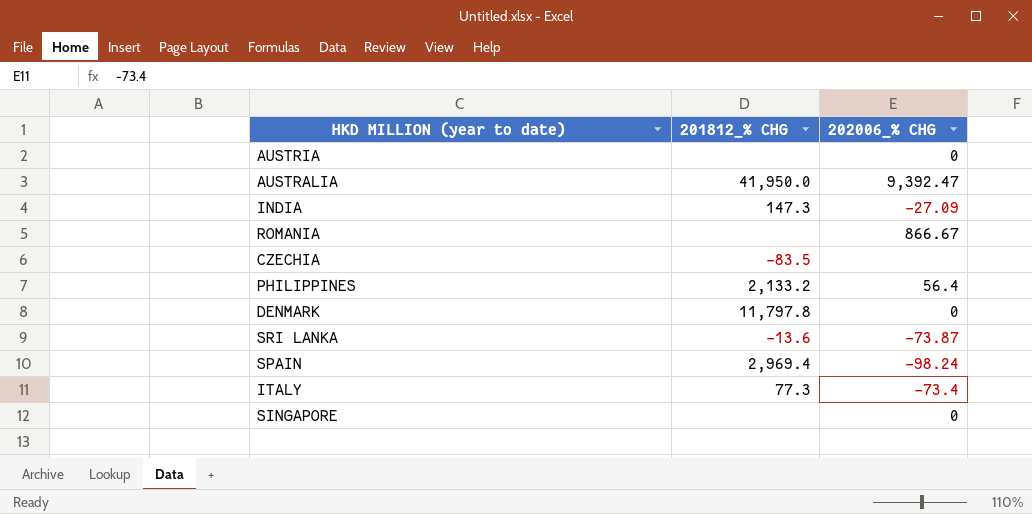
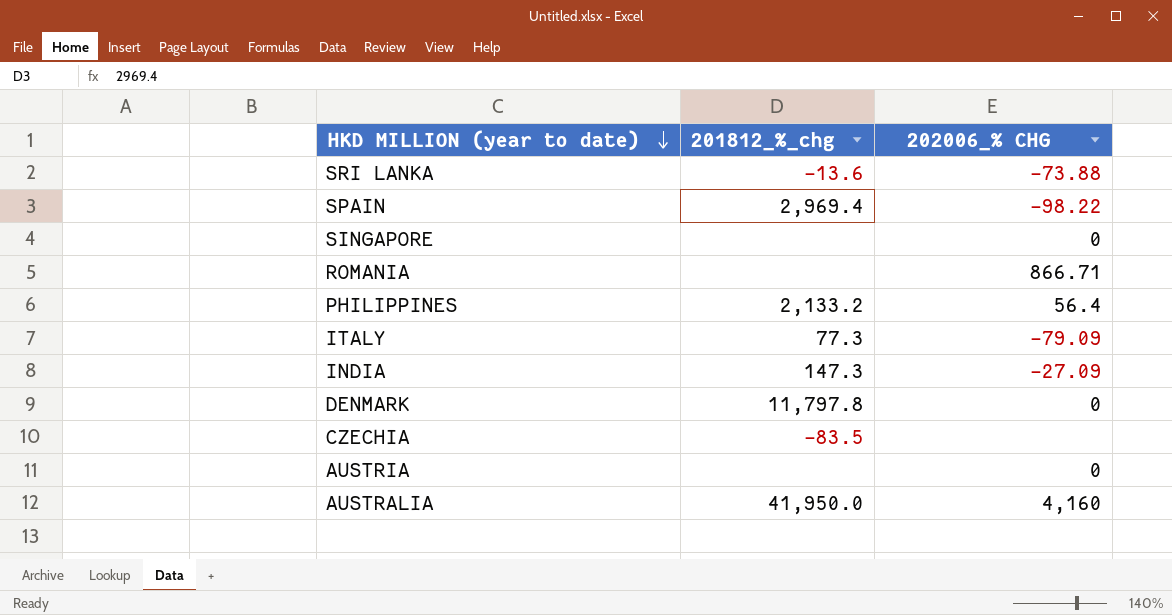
row order: none -> HKD MILLION (year to date) descending
column name: 201812_% CHG -> 201812_%_chg
SRI LANKA | 202006_% CHG: -73.87 -> -73.88
SPAIN | 202006_% CHG: -98.24 -> -98.22
ROMANIA | 202006_% CHG: 866.67 -> 866.71
ITALY | 202006_% CHG: -73.4 -> -79.09
AUSTRALIA | 202006_% CHG: 9,392.47 -> 4,160

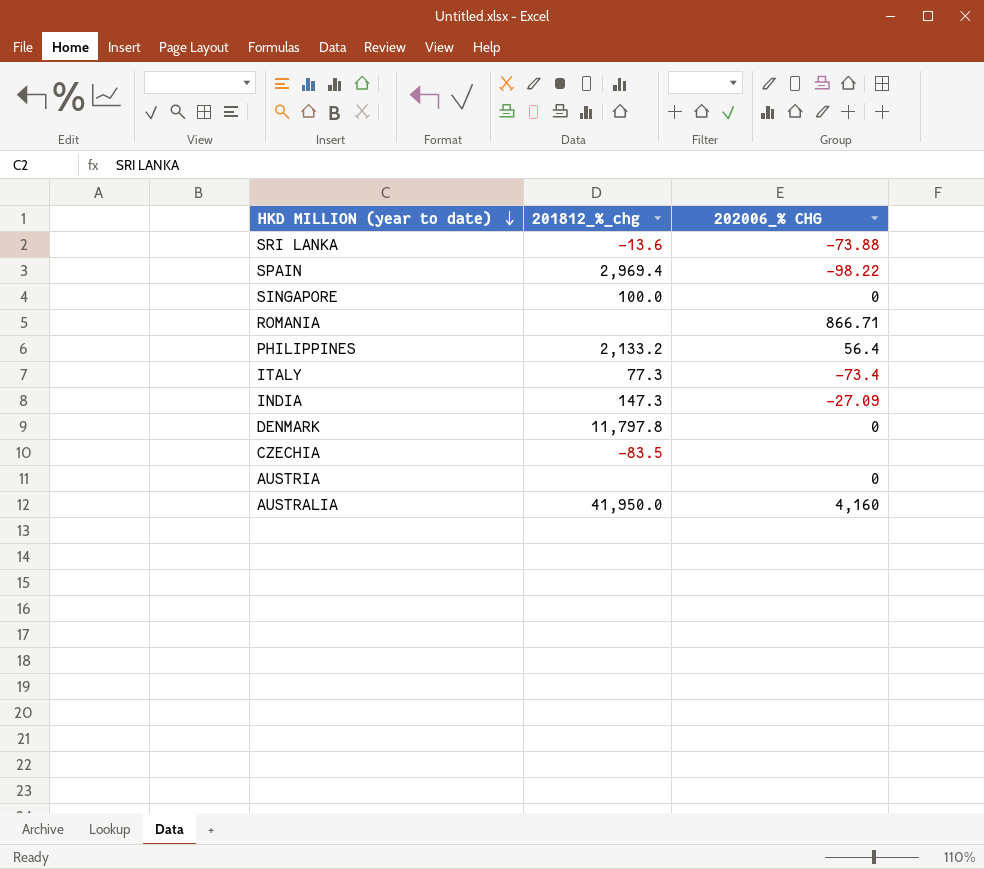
SINGAPORE | 201812_%_chg: none -> 100.0
ITALY | 202006_% CHG: -79.09 -> -73.4

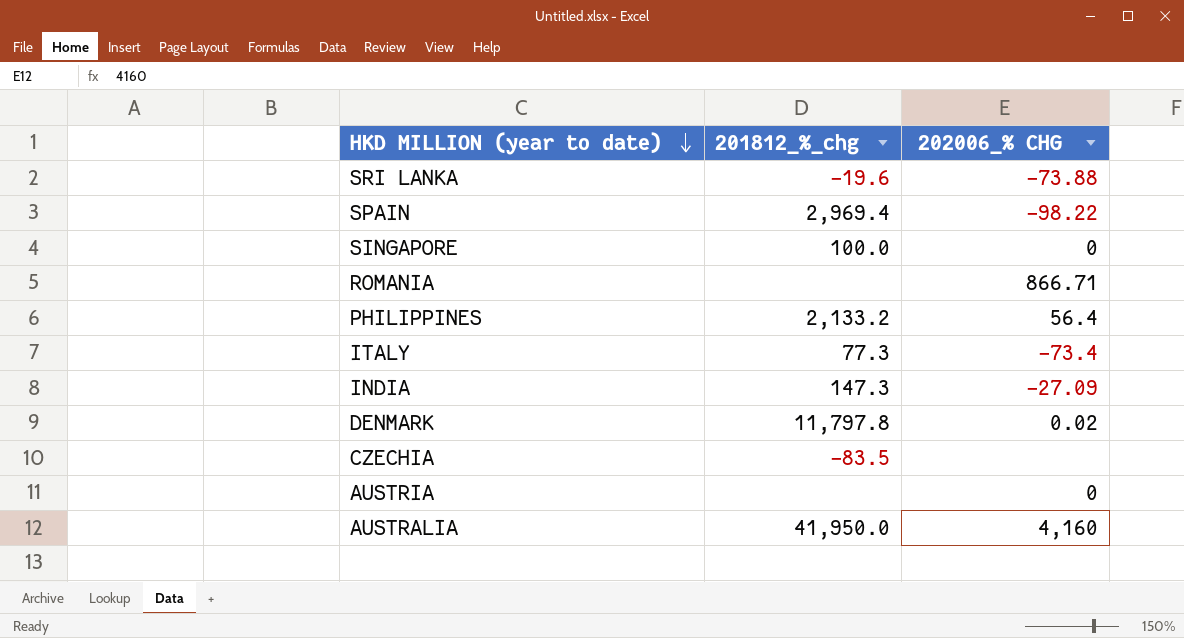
SRI LANKA | 201812_%_chg: -13.6 -> -19.6
DENMARK | 202006_% CHG: 0 -> 0.02

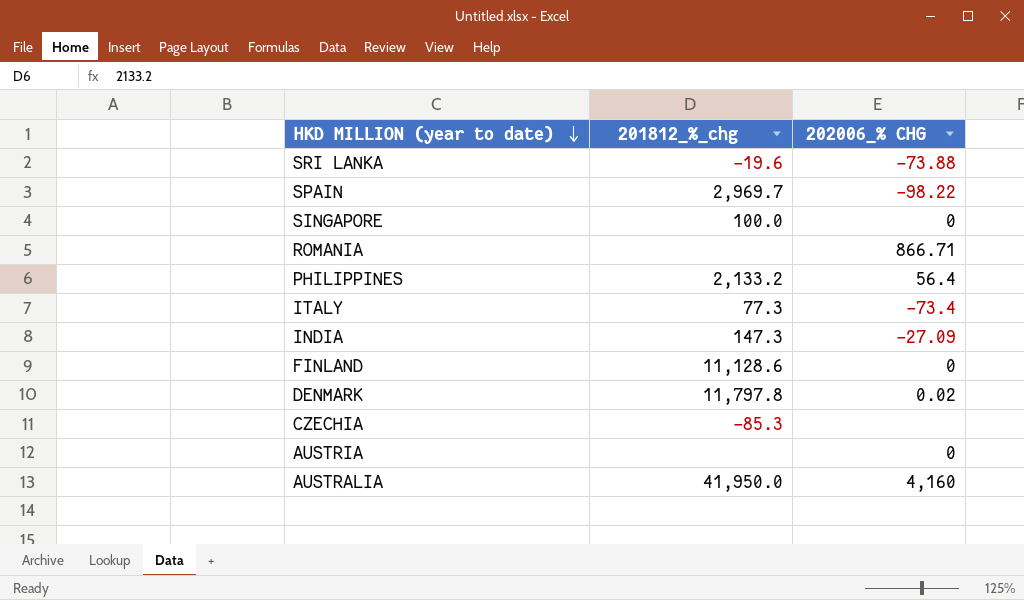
SPAIN | 201812_%_chg: 2,969.4 -> 2,969.7
row FINLAND: none -> 11,128.6 | 0
CZECHIA | 201812_%_chg: -83.5 -> -85.3

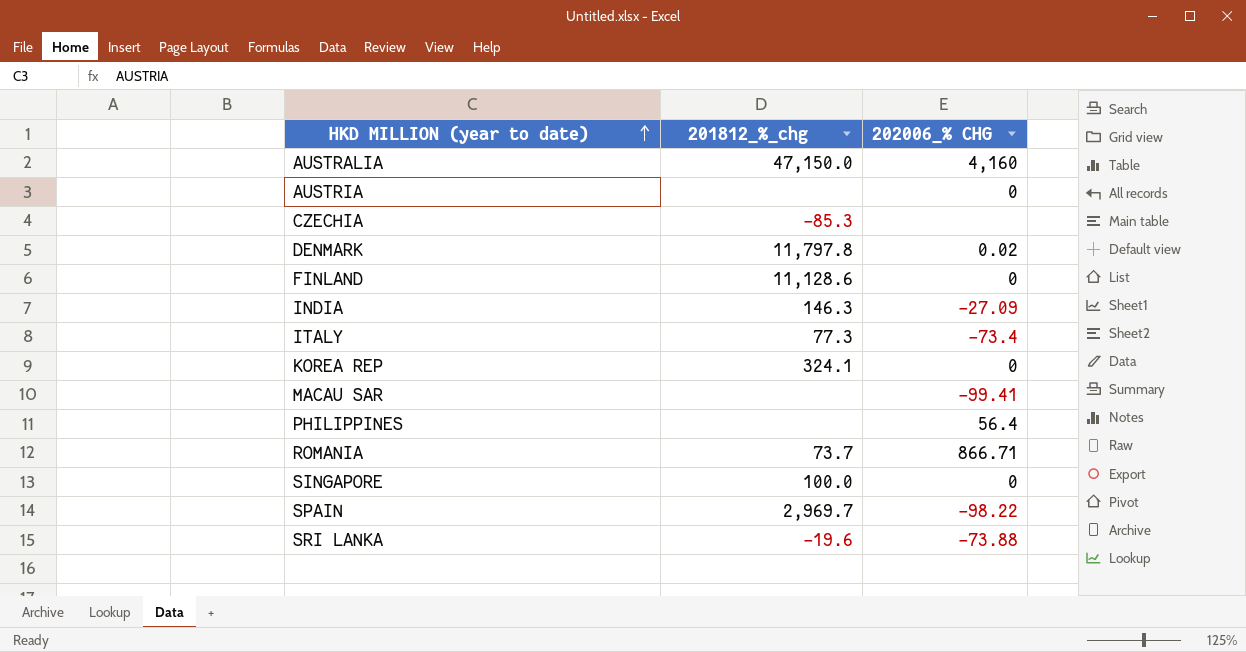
row order: HKD MILLION (year to date) descending -> HKD MILLION (year to date) ascending
AUSTRALIA | 201812_%_chg: 41,950.0 -> 47,150.0
INDIA | 201812_%_chg: 147.3 -> 146.3
row KOREA REP: none -> 324.1 | 0
row MACAU SAR: none -> none | -99.41
PHILIPPINES | 201812_%_chg: 2,133.2 -> none
ROMANIA | 201812_%_chg: none -> 73.7

